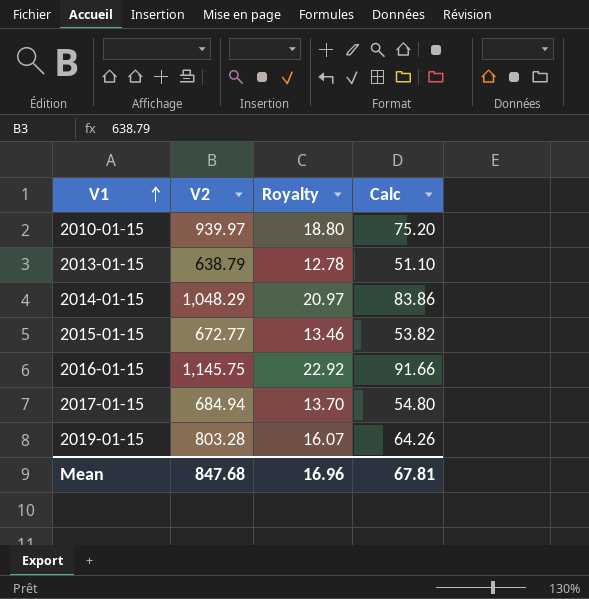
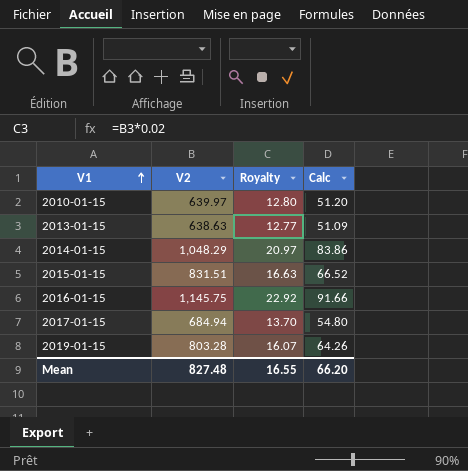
2010-01-15 | V2: 939.97 -> 639.97
2010-01-15 | Royalty: 18.80 -> 12.80
2010-01-15 | Calc: 75.20 -> 51.20
2013-01-15 | V2: 638.79 -> 638.63
2013-01-15 | Royalty: 12.78 -> 12.77
2013-01-15 | Calc: 51.10 -> 51.09
2015-01-15 | V2: 672.77 -> 831.51
2015-01-15 | Royalty: 13.46 -> 16.63
2015-01-15 | Calc: 53.82 -> 66.52
Mean | V2: 847.68 -> 827.48
Mean | Royalty: 16.96 -> 16.55
Mean | Calc: 67.81 -> 66.20

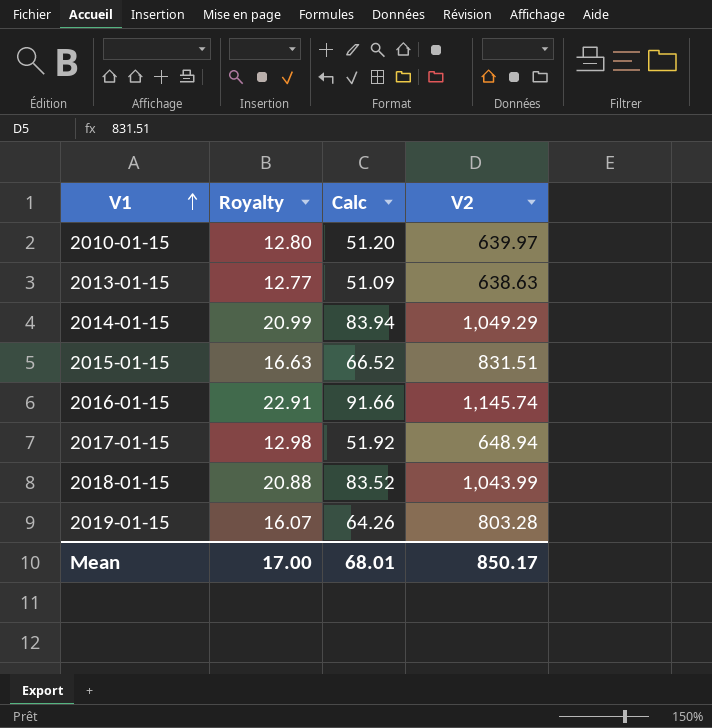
column V2 | position: 2 -> 4
2014-01-15 | Royalty: 20.97 -> 20.99
2014-01-15 | Calc: 83.86 -> 83.94
2014-01-15 | V2: 1,048.29 -> 1,049.29
2016-01-15 | Royalty: 22.92 -> 22.91
2016-01-15 | V2: 1,145.75 -> 1,145.74
2017-01-15 | Royalty: 13.70 -> 12.98
2017-01-15 | Calc: 54.80 -> 51.92
2017-01-15 | V2: 684.94 -> 648.94
row 2018-01-15: none -> 20.88 | 83.52 | 1,043.99
Mean | Royalty: 16.55 -> 17.00
Mean | Calc: 66.20 -> 68.01
Mean | V2: 827.48 -> 850.17

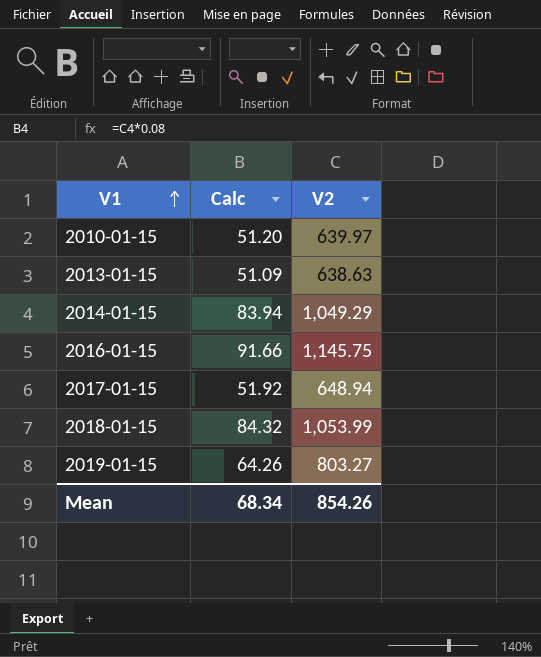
column Royalty | formula: [V2] * 0.02 -> none
row 2015-01-15: 16.63 | 66.52 | 831.51 -> none
2016-01-15 | V2: 1,145.74 -> 1,145.75
2018-01-15 | Calc: 83.52 -> 84.32
2018-01-15 | V2: 1,043.99 -> 1,053.99
2019-01-15 | V2: 803.28 -> 803.27
Mean | Calc: 68.01 -> 68.34
Mean | V2: 850.17 -> 854.26

